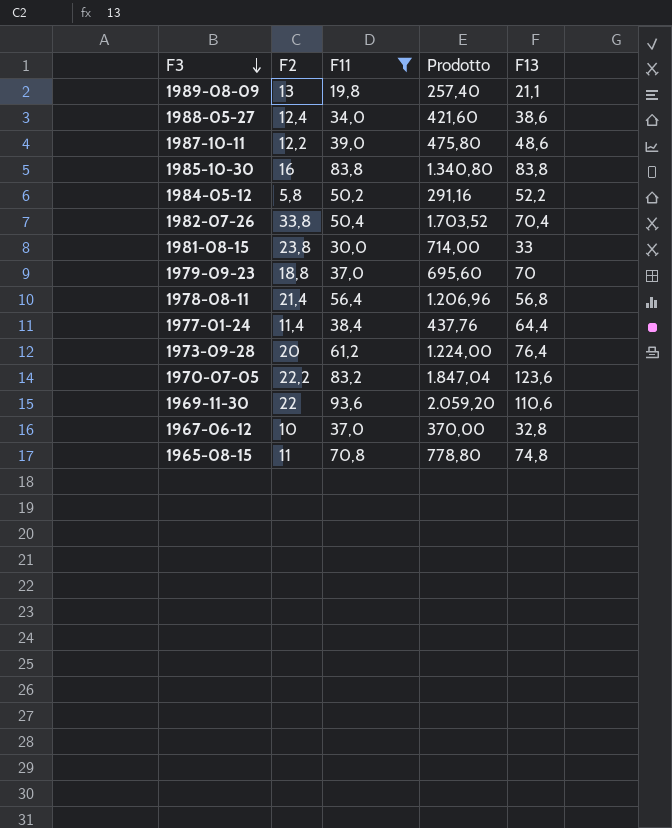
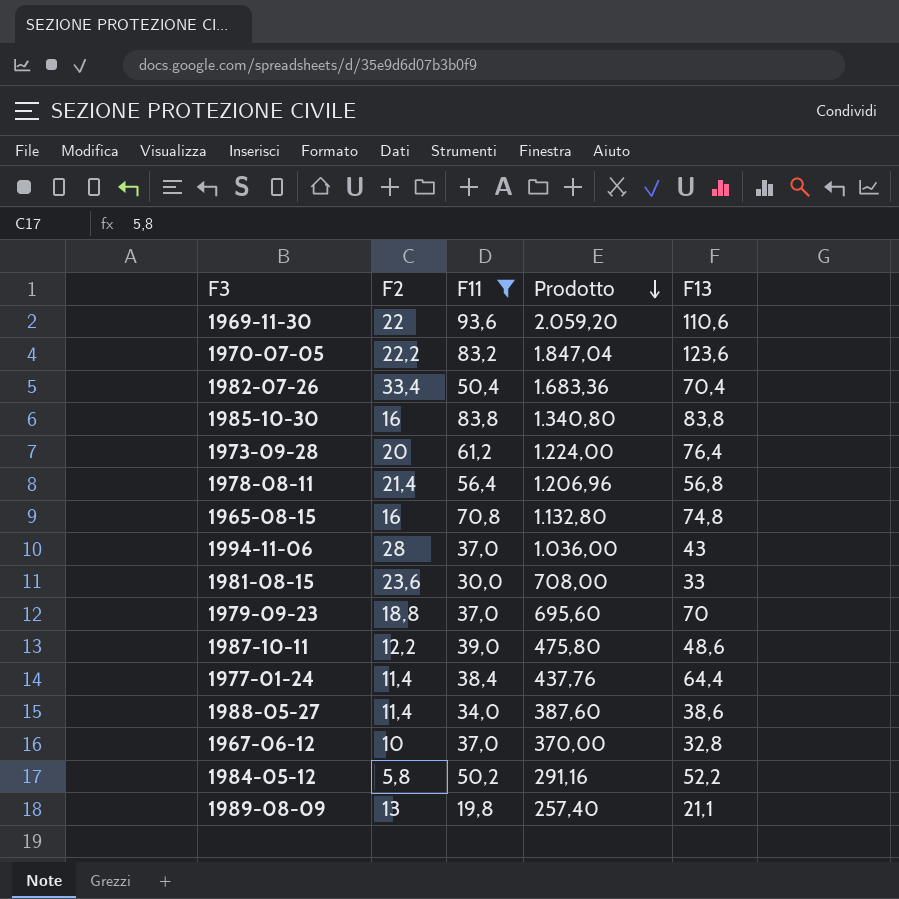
row order: F3 descending -> Prodotto descending
1982-07-26 | F2: 33,8 -> 33,4
1982-07-26 | Prodotto: 1.703,52 -> 1.683,36
1965-08-15 | F2: 11 -> 16
1965-08-15 | Prodotto: 778,80 -> 1.132,80
row 1994-11-06: none -> 28 | 37,0 | 1.036,00 | 43
1981-08-15 | F2: 23,8 -> 23,6
1981-08-15 | Prodotto: 714,00 -> 708,00
1988-05-27 | F2: 12,4 -> 11,4
1988-05-27 | Prodotto: 421,60 -> 387,60

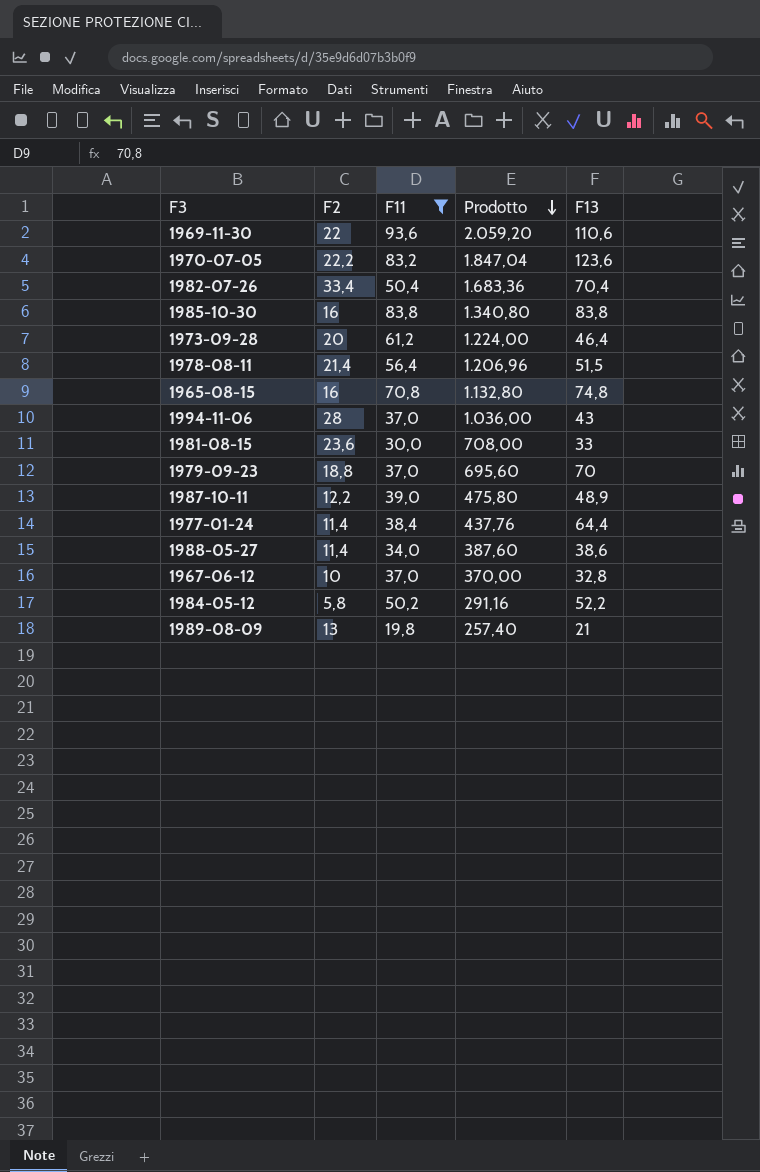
1973-09-28 | F13: 76,4 -> 46,4
1978-08-11 | F13: 56,8 -> 51,5
1987-10-11 | F13: 48,6 -> 48,9
1989-08-09 | F13: 21,1 -> 21

